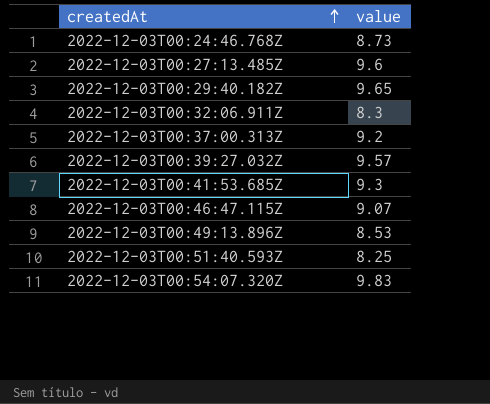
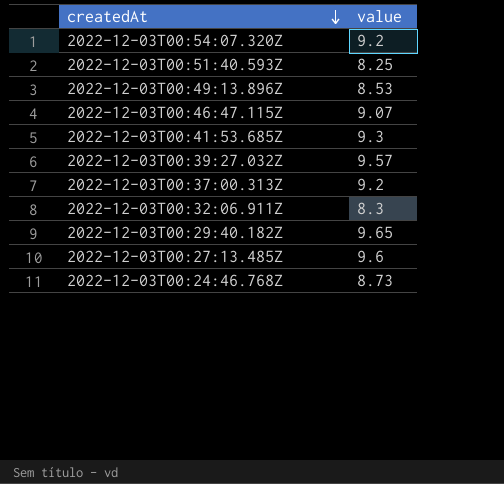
row order: createdAt ascending -> createdAt descending
2022-12-03T00:54:07.320Z | value: 9.83 -> 9.2

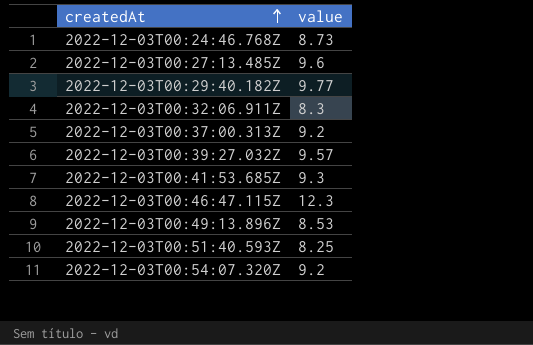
row order: createdAt descending -> createdAt ascending
2022-12-03T00:29:40.182Z | value: 9.65 -> 9.77
2022-12-03T00:46:47.115Z | value: 9.07 -> 12.3

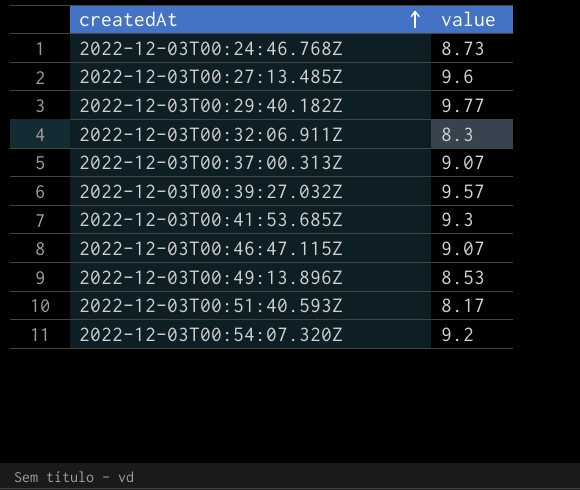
2022-12-03T00:37:00.313Z | value: 9.2 -> 9.07
2022-12-03T00:46:47.115Z | value: 12.3 -> 9.07
2022-12-03T00:51:40.593Z | value: 8.25 -> 8.17

